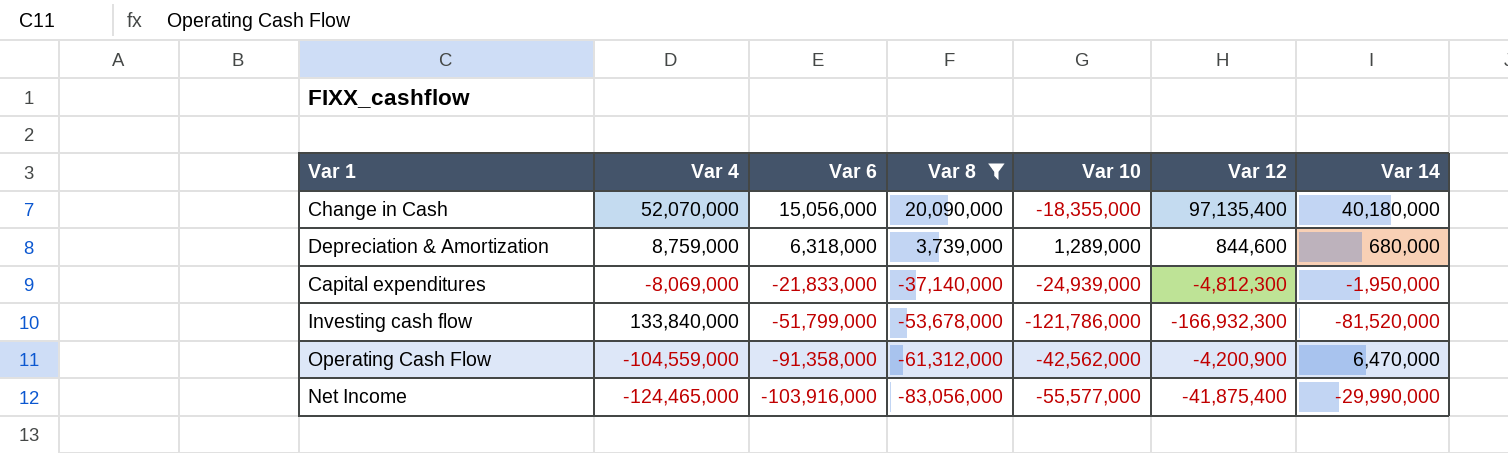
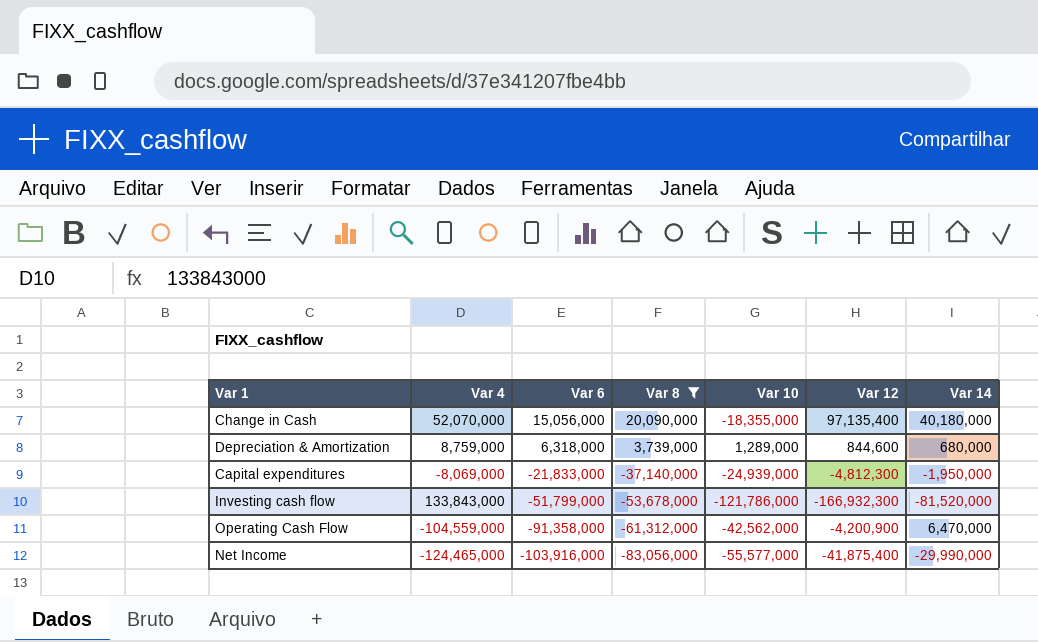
Investing cash flow | Var 4: 133,840,000 -> 133,843,000

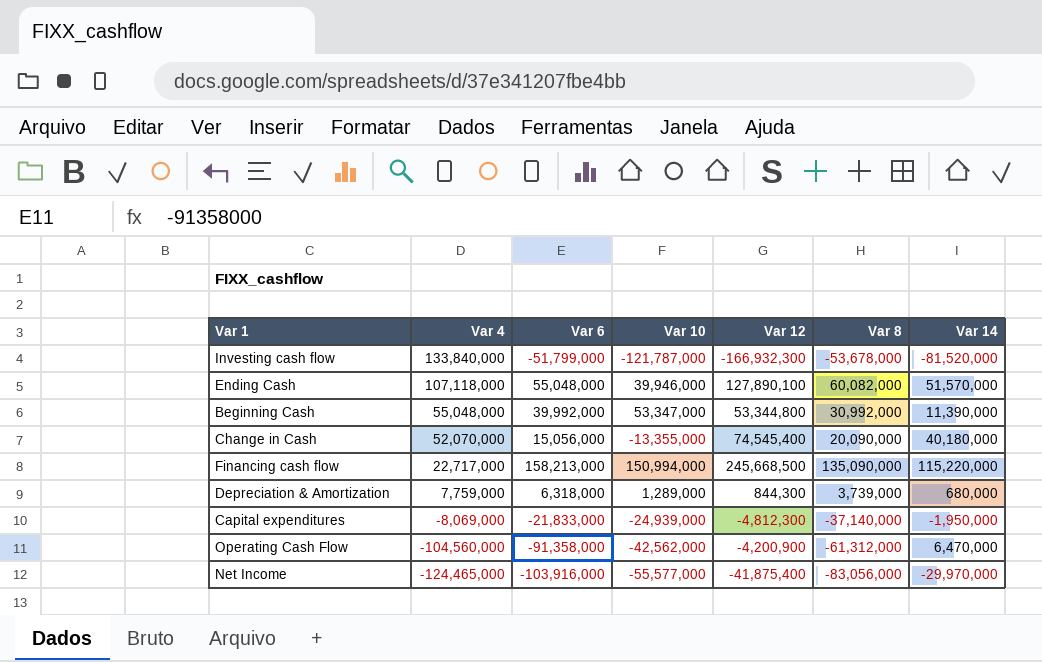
filter: Var 8 <= 20,090,000 -> none
row order: Var 6 descending -> Var 4 descending
column Var 8 | position: 4 -> 6
Investing cash flow | Var 4: 133,843,000 -> 133,840,000
Investing cash flow | Var 10: -121,786,000 -> -121,787,000
Change in Cash | Var 10: -18,355,000 -> -13,355,000
Change in Cash | Var 12: 97,135,400 -> 74,545,400
Depreciation & Amortization | Var 4: 8,759,000 -> 7,759,000
Depreciation & Amortization | Var 12: 844,600 -> 844,300
Operating Cash Flow | Var 4: -104,559,000 -> -104,560,000
Net Income | Var 14: -29,990,000 -> -29,970,000

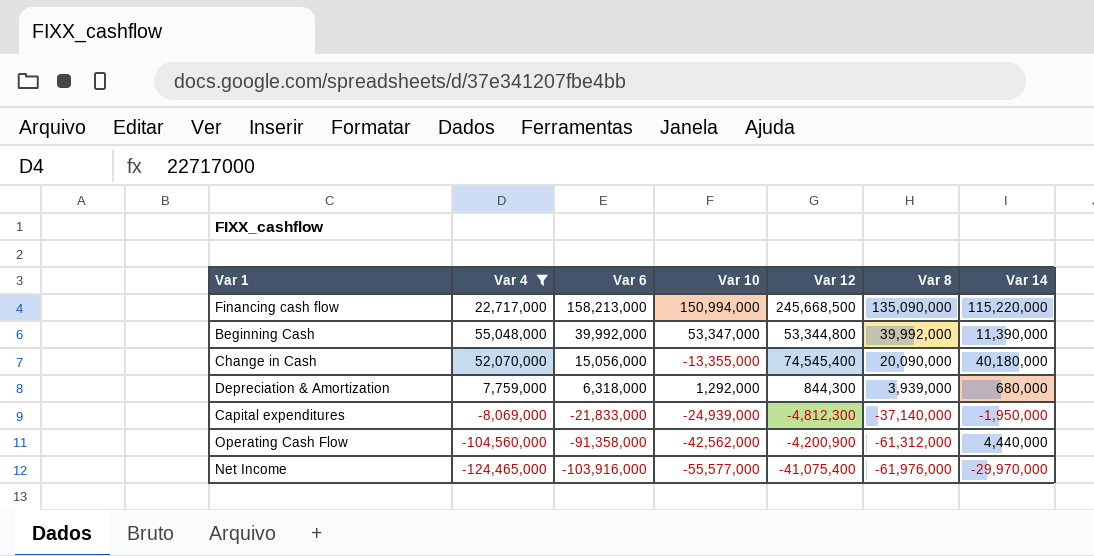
filter: none -> Var 4 <= 55,048,000
row order: Var 4 descending -> Var 6 descending
Beginning Cash | Var 8: 30,992,000 -> 39,992,000
Depreciation & Amortization | Var 10: 1,289,000 -> 1,292,000
Depreciation & Amortization | Var 8: 3,739,000 -> 3,939,000
Operating Cash Flow | Var 14: 6,470,000 -> 4,440,000
Net Income | Var 12: -41,875,400 -> -41,075,400
Net Income | Var 8: -83,056,000 -> -61,976,000

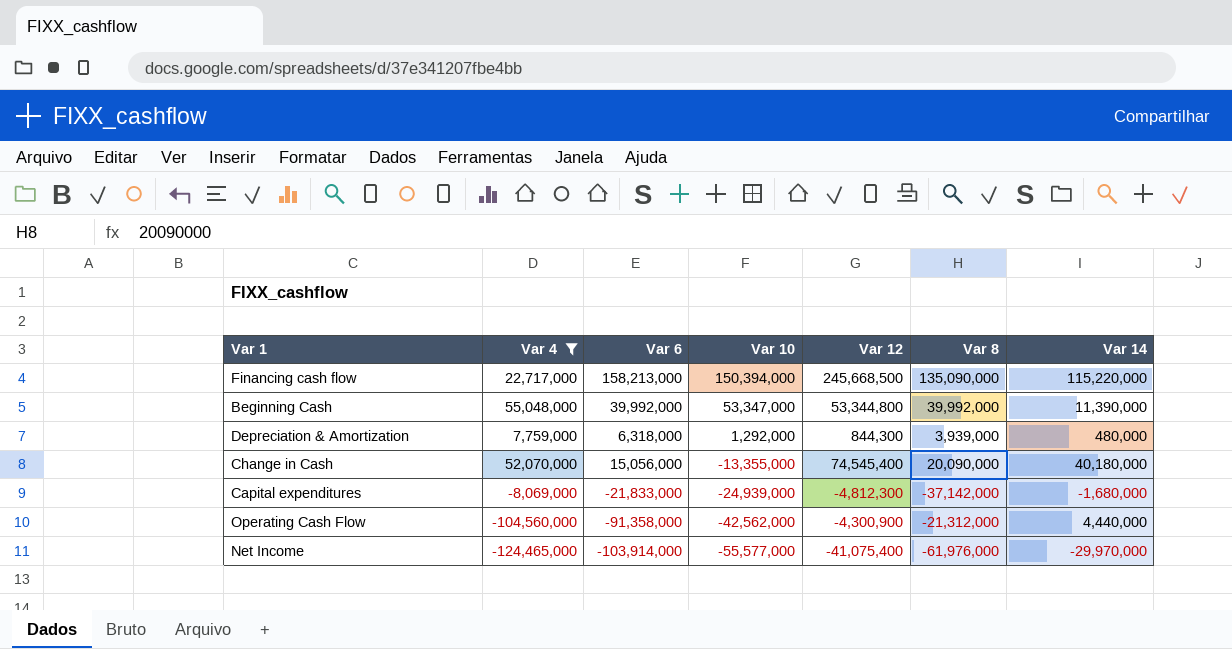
row order: Var 6 descending -> Var 10 descending
Financing cash flow | Var 10: 150,994,000 -> 150,394,000
Depreciation & Amortization | Var 14: 680,000 -> 480,000
Capital expenditures | Var 8: -37,140,000 -> -37,142,000
Capital expenditures | Var 14: -1,950,000 -> -1,680,000
Operating Cash Flow | Var 12: -4,200,900 -> -4,300,900
Operating Cash Flow | Var 8: -61,312,000 -> -21,312,000
Net Income | Var 6: -103,916,000 -> -103,914,000

